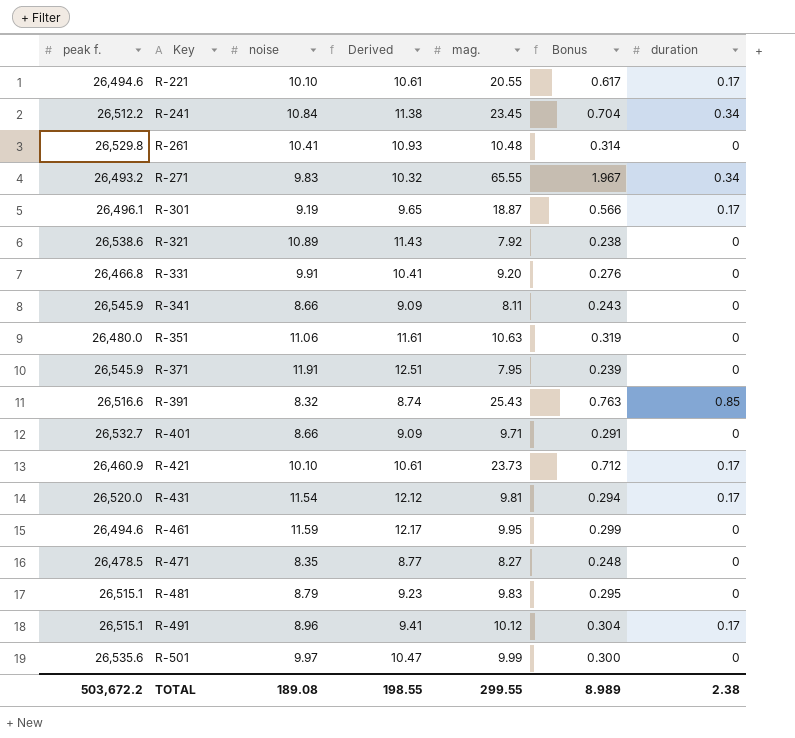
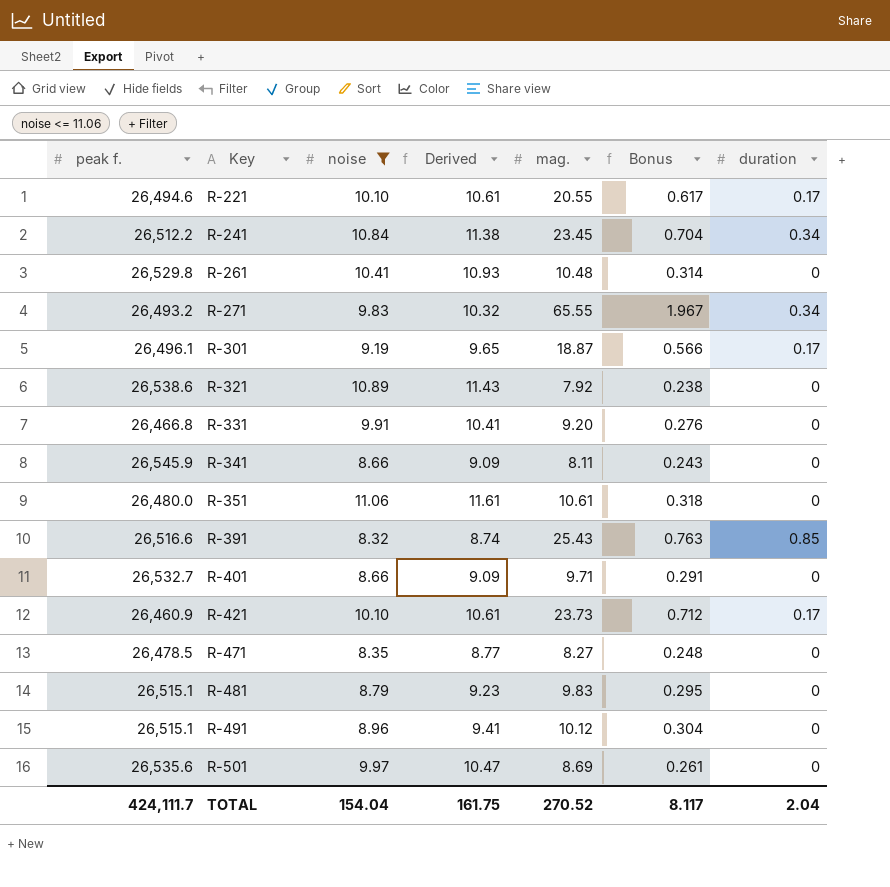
filter: none -> noise <= 11.06
R-351 | mag.: 10.63 -> 10.61
R-351 | Bonus: 0.319 -> 0.318
R-491 | duration: 0.17 -> 0
R-501 | mag.: 9.99 -> 8.69
R-501 | Bonus: 0.300 -> 0.261
TOTAL | peak f.: 503,672.2 -> 424,111.7
TOTAL | noise: 189.08 -> 154.04
TOTAL | Derived: 198.55 -> 161.75
TOTAL | mag.: 299.55 -> 270.52
TOTAL | Bonus: 8.989 -> 8.117
TOTAL | duration: 2.38 -> 2.04

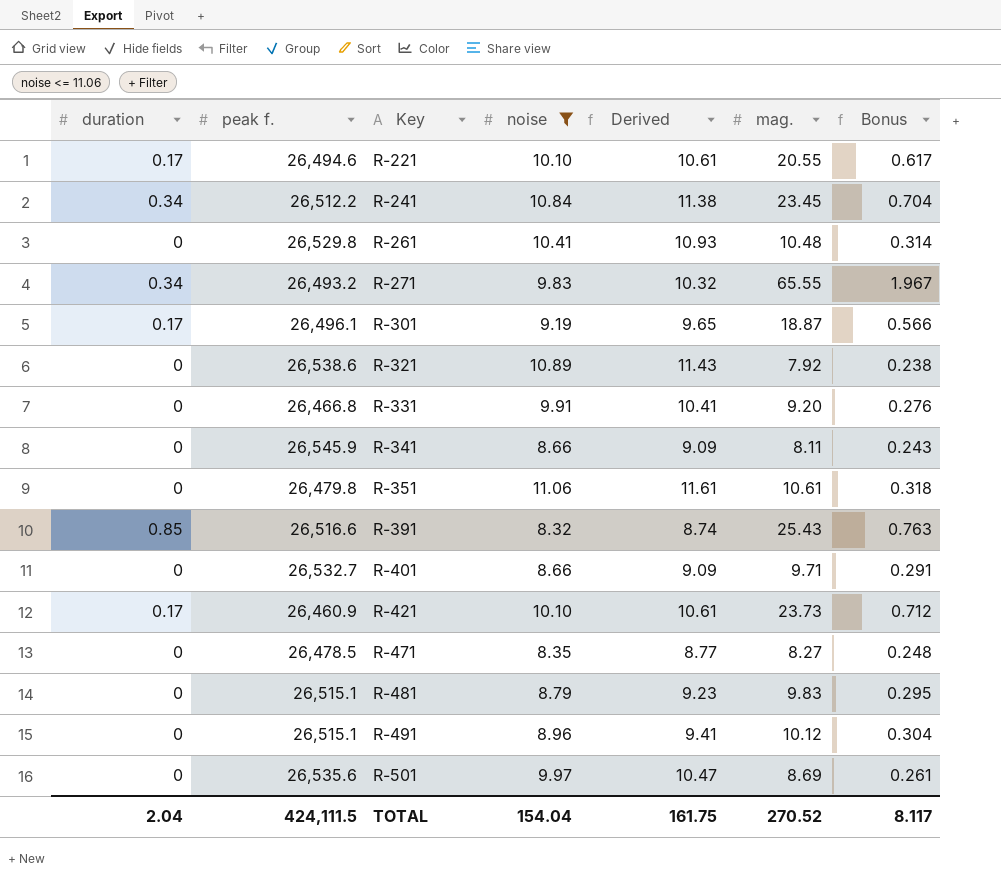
column duration | position: 7 -> 1
R-351 | peak f.: 26,480.0 -> 26,479.8
TOTAL | peak f.: 424,111.7 -> 424,111.5

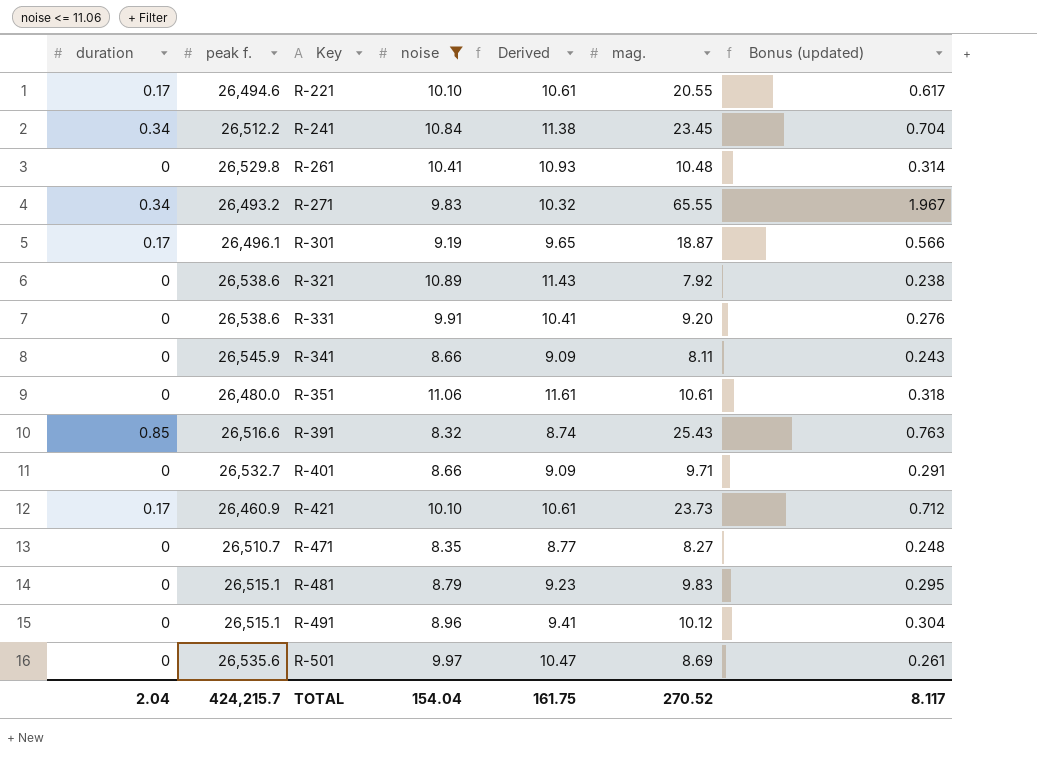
column name: Bonus -> Bonus (updated)
R-331 | peak f.: 26,466.8 -> 26,538.6
R-351 | peak f.: 26,479.8 -> 26,480.0
R-471 | peak f.: 26,478.5 -> 26,510.7
TOTAL | peak f.: 424,111.5 -> 424,215.7

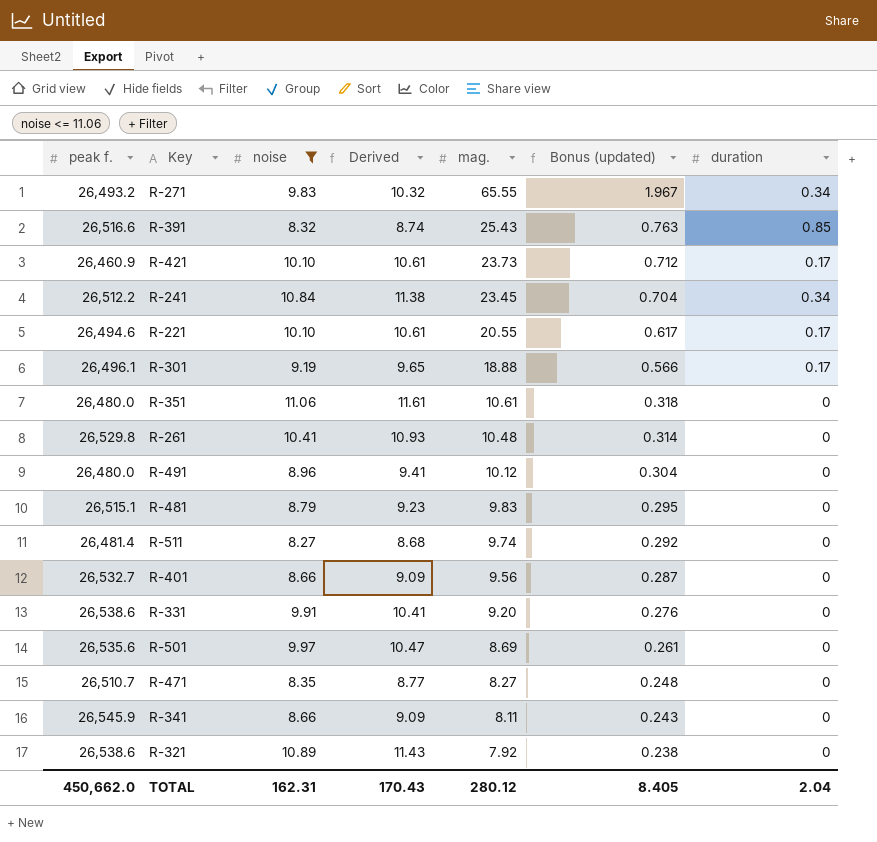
row order: Key ascending -> mag. descending
column duration | position: 1 -> 7
R-301 | mag.: 18.87 -> 18.88
R-491 | peak f.: 26,515.1 -> 26,480.0
row R-511: none -> 26,481.4 | 8.27 | 8.68 | 9.74 | 0.292 | 0
R-401 | mag.: 9.71 -> 9.56
R-401 | Bonus (updated): 0.291 -> 0.287
TOTAL | peak f.: 424,215.7 -> 450,662.0
TOTAL | noise: 154.04 -> 162.31
TOTAL | Derived: 161.75 -> 170.43
TOTAL | mag.: 270.52 -> 280.12
TOTAL | Bonus (updated): 8.117 -> 8.405

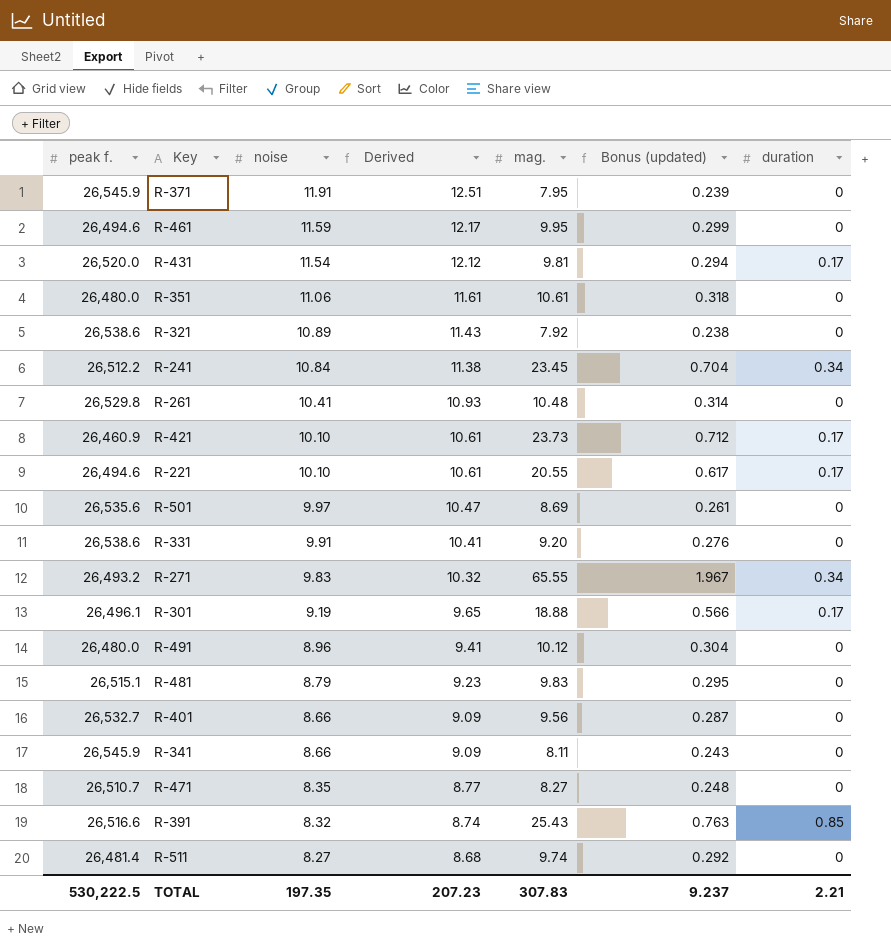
filter: noise <= 11.06 -> none
row order: mag. descending -> noise descending
TOTAL | peak f.: 450,662.0 -> 530,222.5
TOTAL | noise: 162.31 -> 197.35
TOTAL | Derived: 170.43 -> 207.23
TOTAL | mag.: 280.12 -> 307.83
TOTAL | Bonus (updated): 8.405 -> 9.237
TOTAL | duration: 2.04 -> 2.21

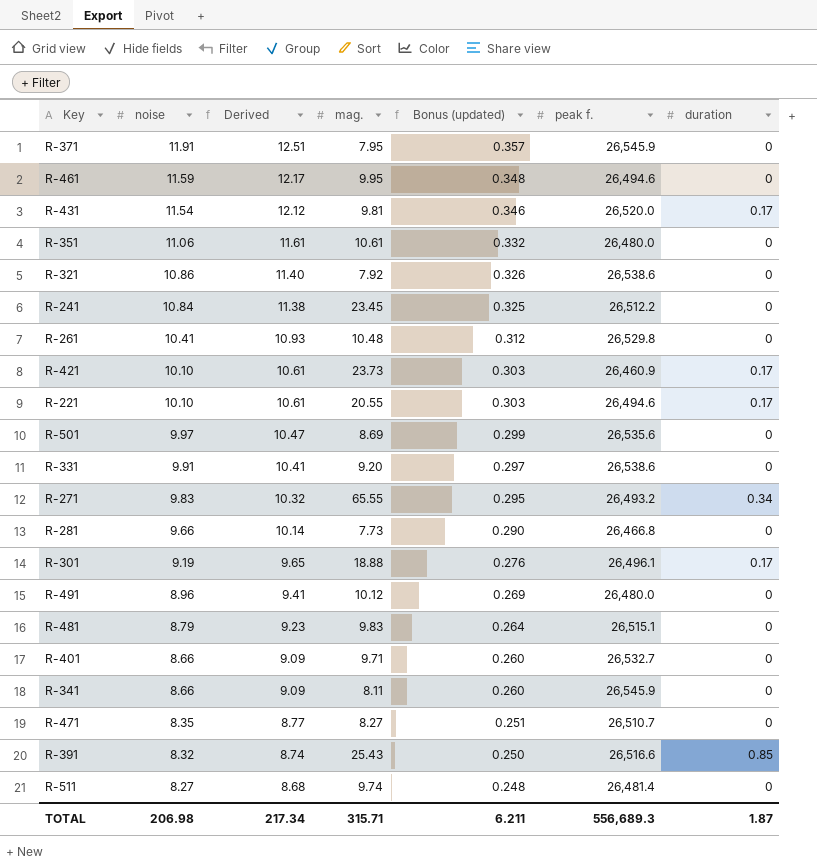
column Bonus (updated) | formula: [mag.] * 0.03 -> [noise] * 0.03
column peak f. | position: 1 -> 6
R-321 | noise: 10.89 -> 10.86
R-321 | Derived: 11.43 -> 11.40
R-241 | duration: 0.34 -> 0
row R-281: none -> 9.66 | 10.14 | 7.73 | 0.290 | 26,466.8 | 0
R-401 | mag.: 9.56 -> 9.71
TOTAL | noise: 197.35 -> 206.98
TOTAL | Derived: 207.23 -> 217.34
TOTAL | mag.: 307.83 -> 315.71
TOTAL | Bonus (updated): 9.237 -> 6.211
TOTAL | peak f.: 530,222.5 -> 556,689.3
TOTAL | duration: 2.21 -> 1.87

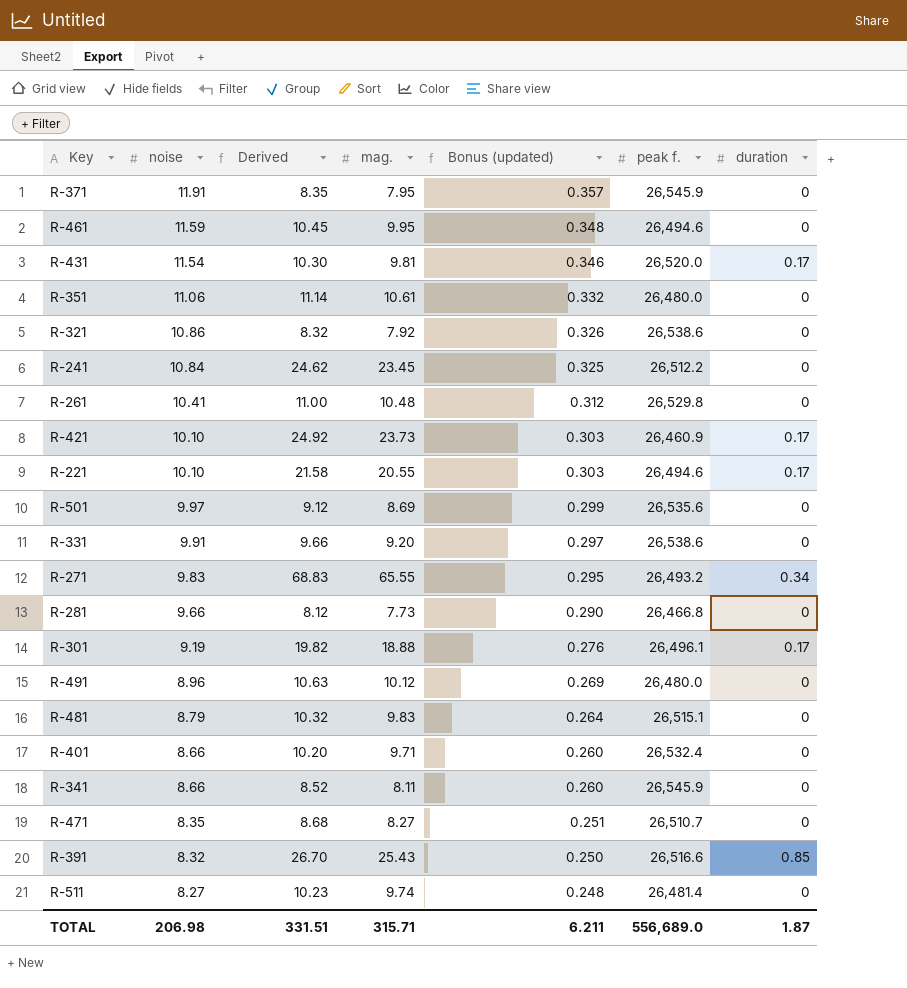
column Derived | formula: [noise] * 1.05 -> [mag.] * 1.05
R-401 | peak f.: 26,532.7 -> 26,532.4
TOTAL | Derived: 217.34 -> 331.51
TOTAL | peak f.: 556,689.3 -> 556,689.0

